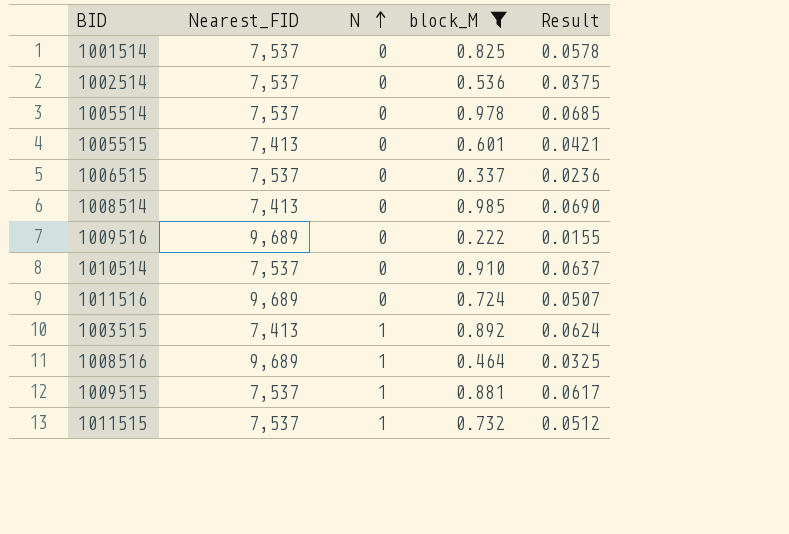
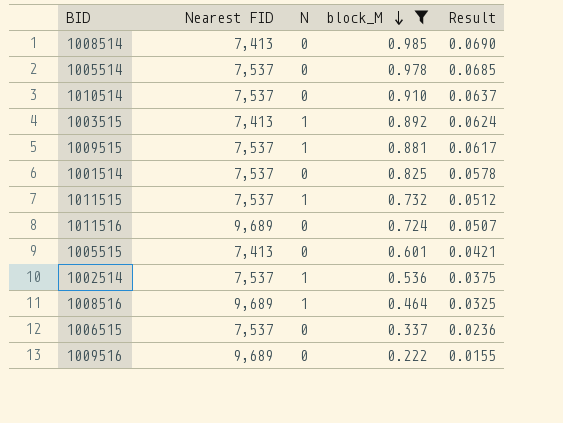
row order: N ascending -> block_M descending
column name: Nearest_FID -> Nearest FID
1002514 | N: 0 -> 1

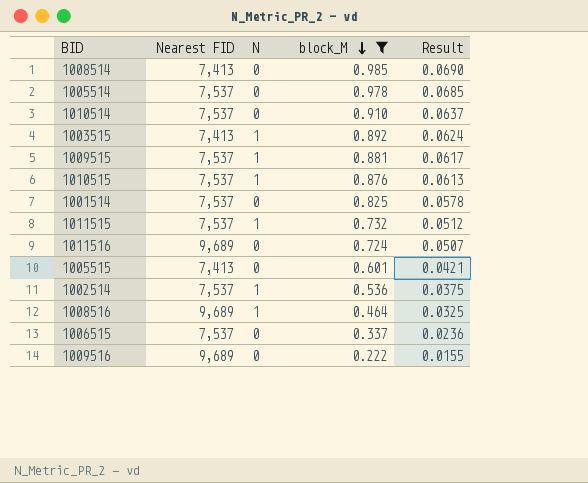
row 1010515: none -> 7,537 | 1 | 0.876 | 0.0613

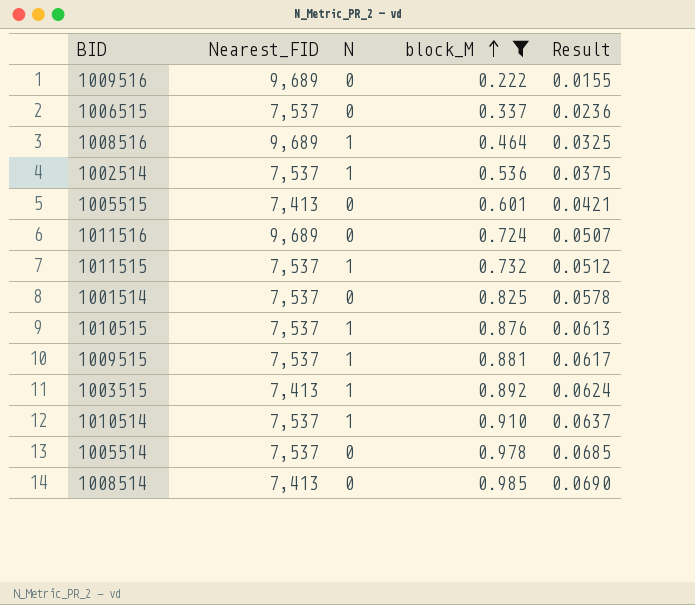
row order: block_M descending -> block_M ascending
column name: Nearest FID -> Nearest_FID
1010514 | N: 0 -> 1

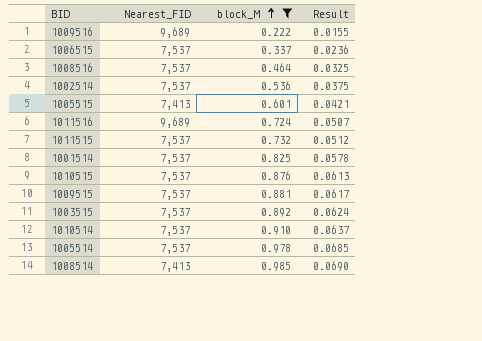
column N | position: 3 -> none
1008516 | Nearest_FID: 9,689 -> 7,537
1003515 | Nearest_FID: 7,413 -> 7,537

